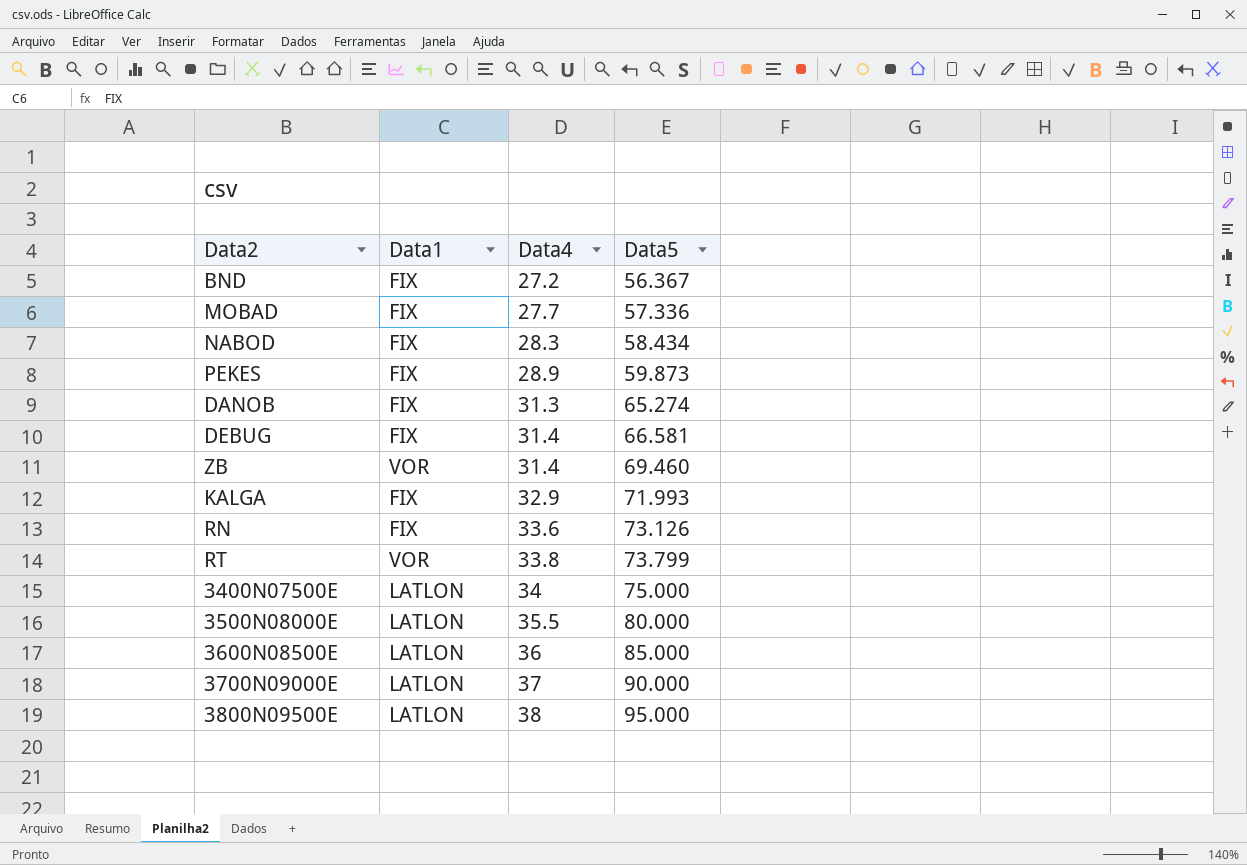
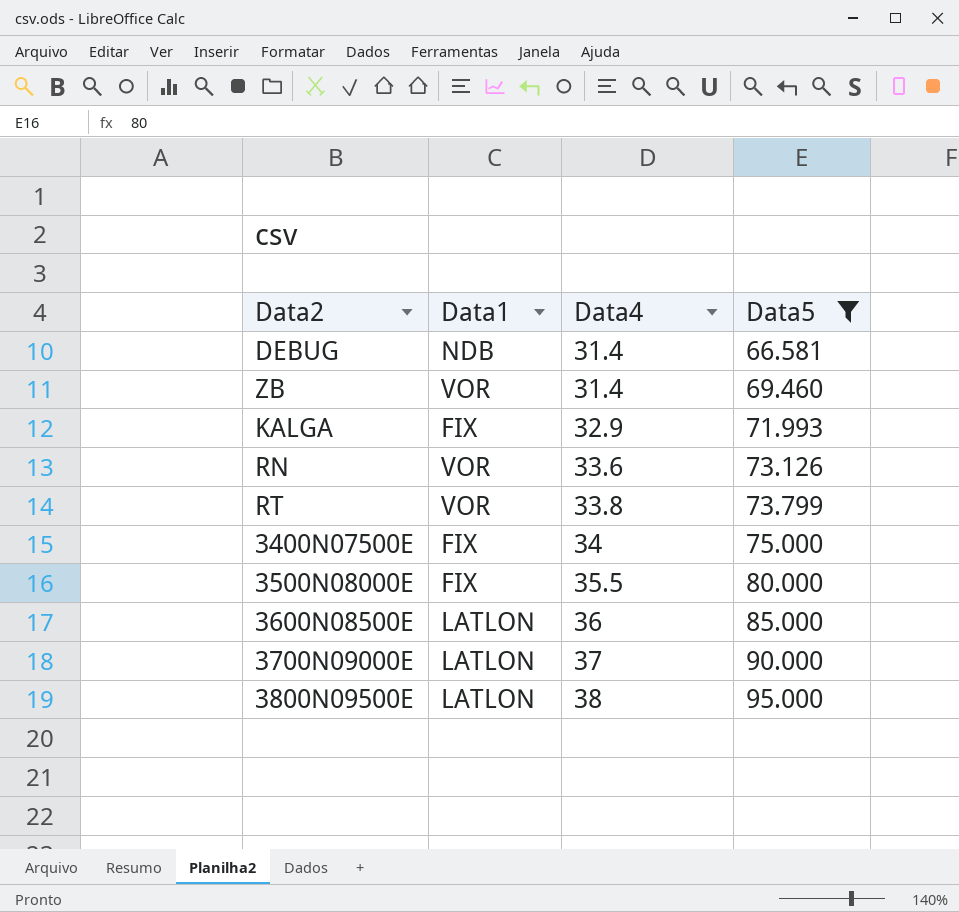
filter: none -> Data5 >= 66.581
DEBUG | Data1: FIX -> NDB
RN | Data1: FIX -> VOR
3400N07500E | Data1: LATLON -> FIX
3500N08000E | Data1: LATLON -> FIX

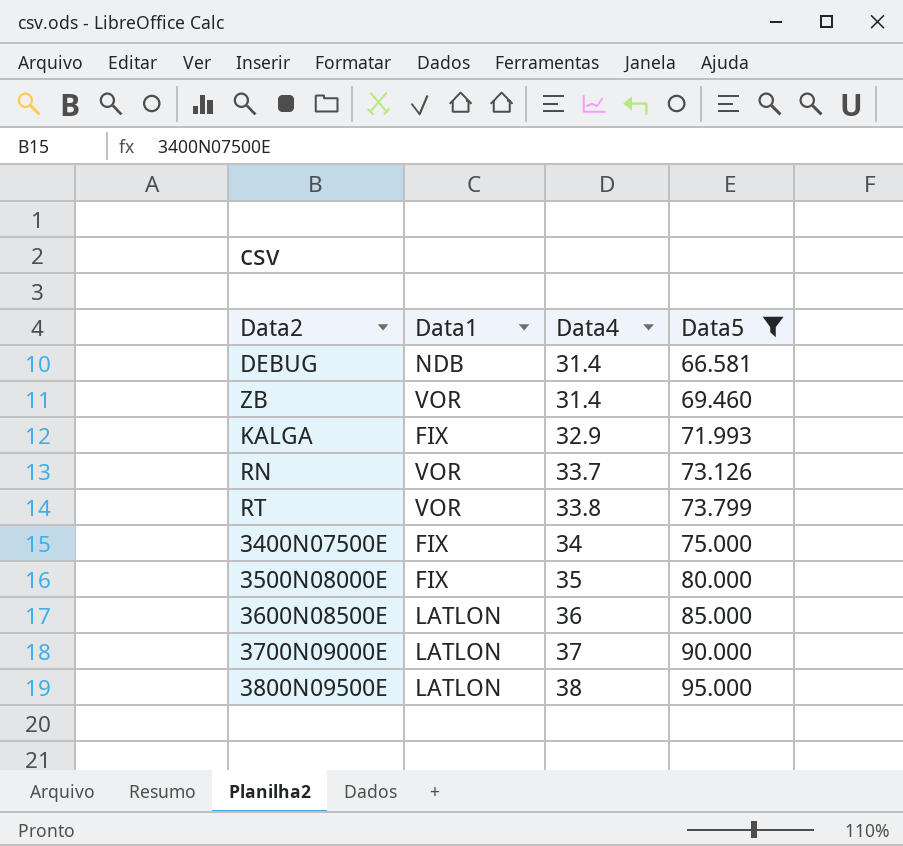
RN | Data4: 33.6 -> 33.7
3500N08000E | Data4: 35.5 -> 35

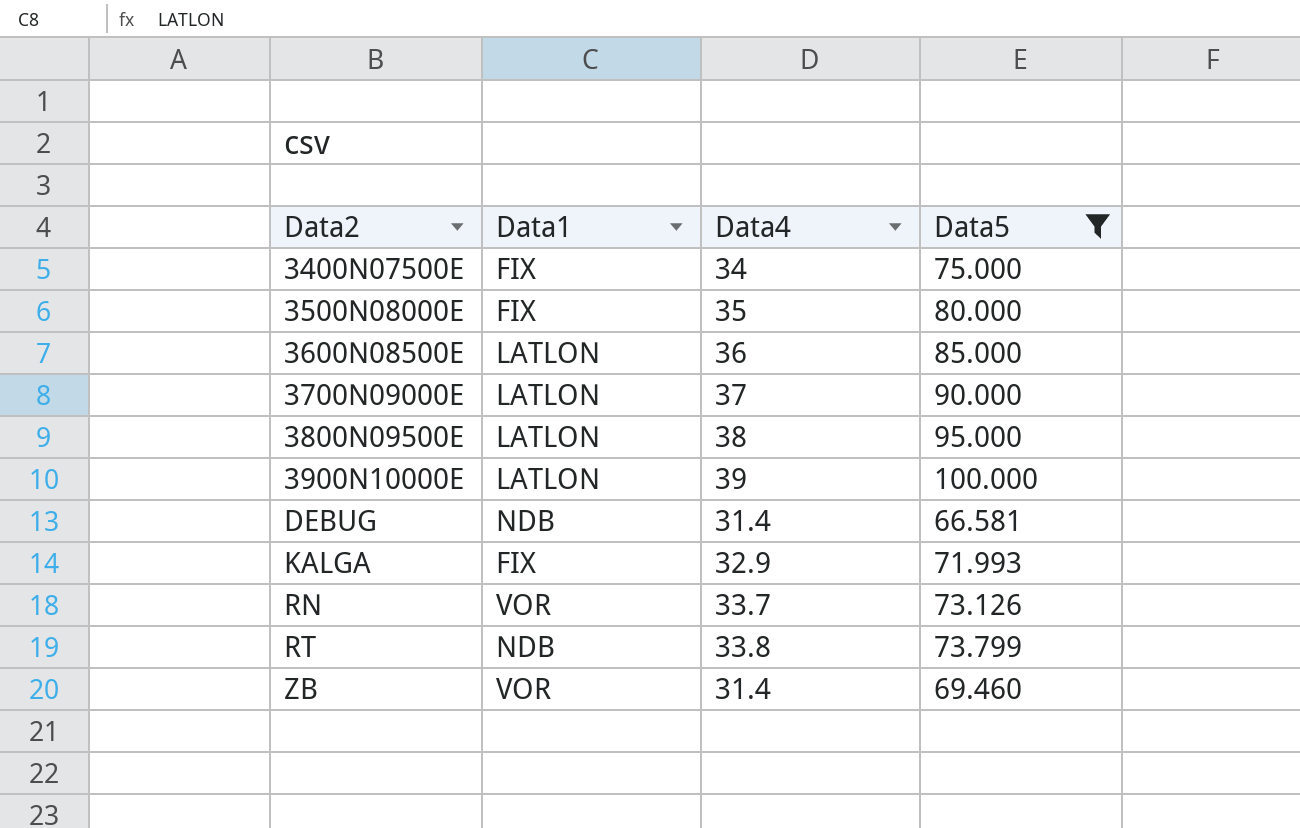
row order: Data4 ascending -> Data2 ascending
row 3900N10000E: none -> LATLON | 39 | 100.000
RT | Data1: VOR -> NDB

